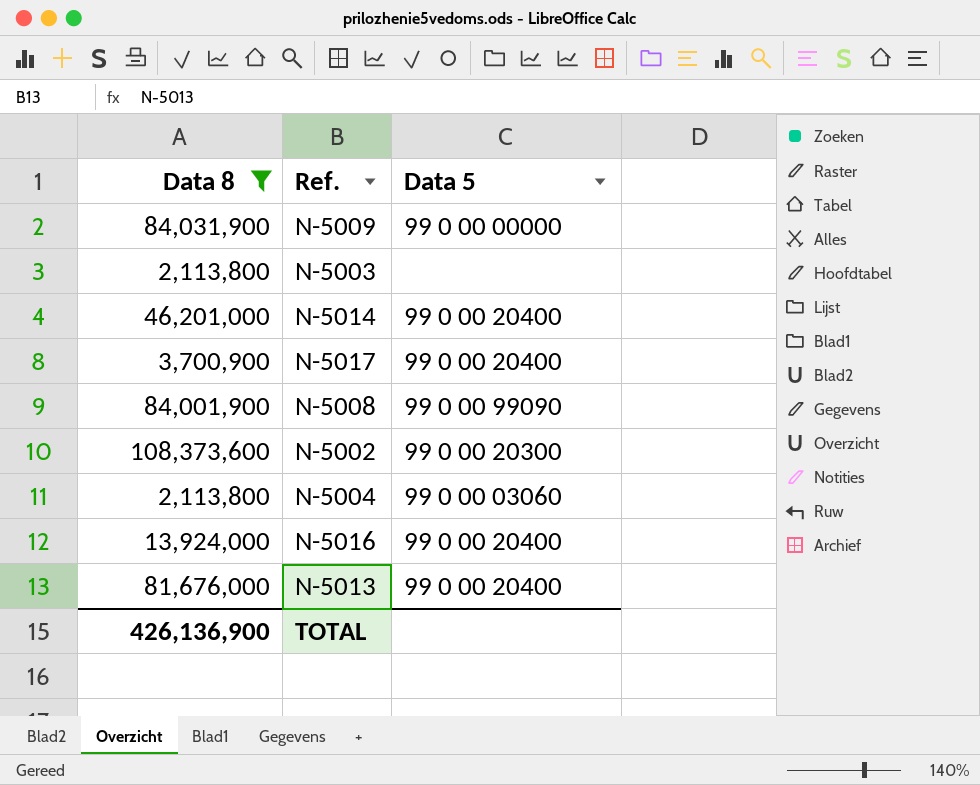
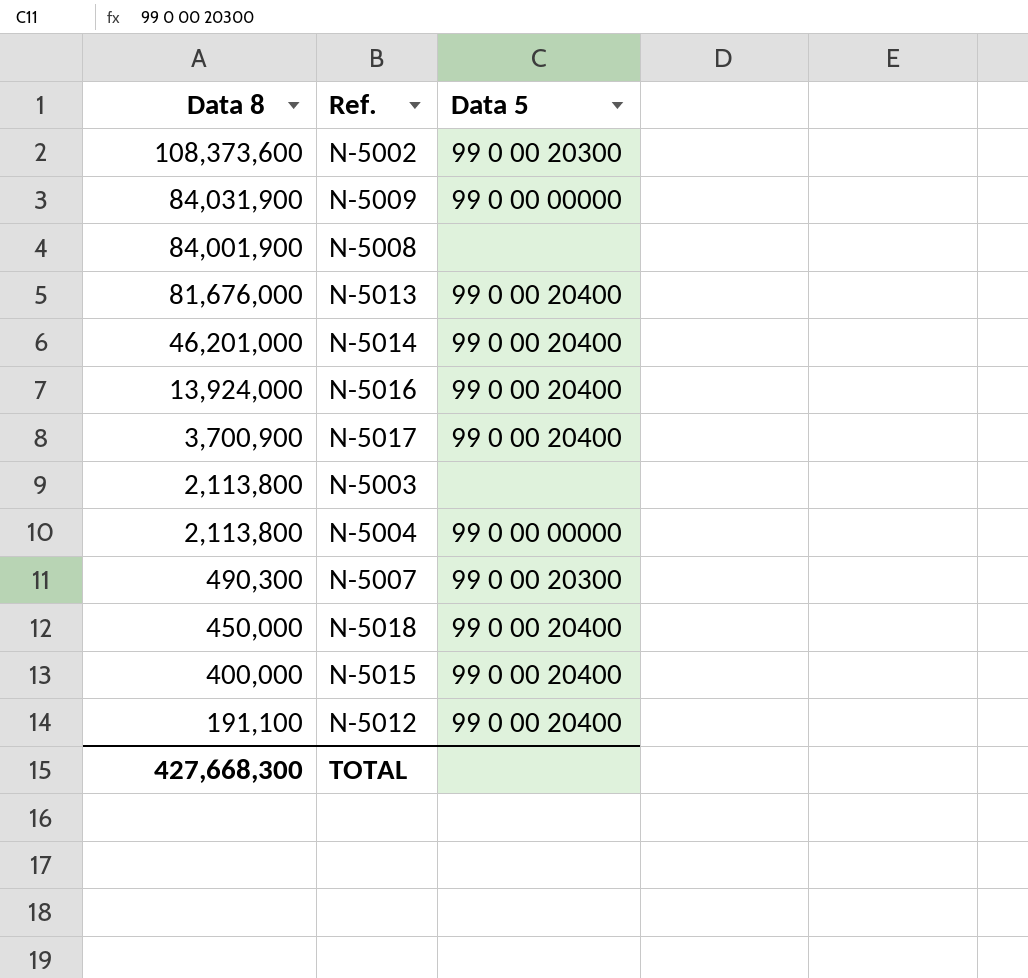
filter: Data 8 >= 2,113,800 -> none
row order: none -> Data 8 descending
N-5008 | Data 5: 99 0 00 99090 -> none
N-5004 | Data 5: 99 0 00 03060 -> 99 0 00 00000
TOTAL | Data 8: 426,136,900 -> 427,668,300

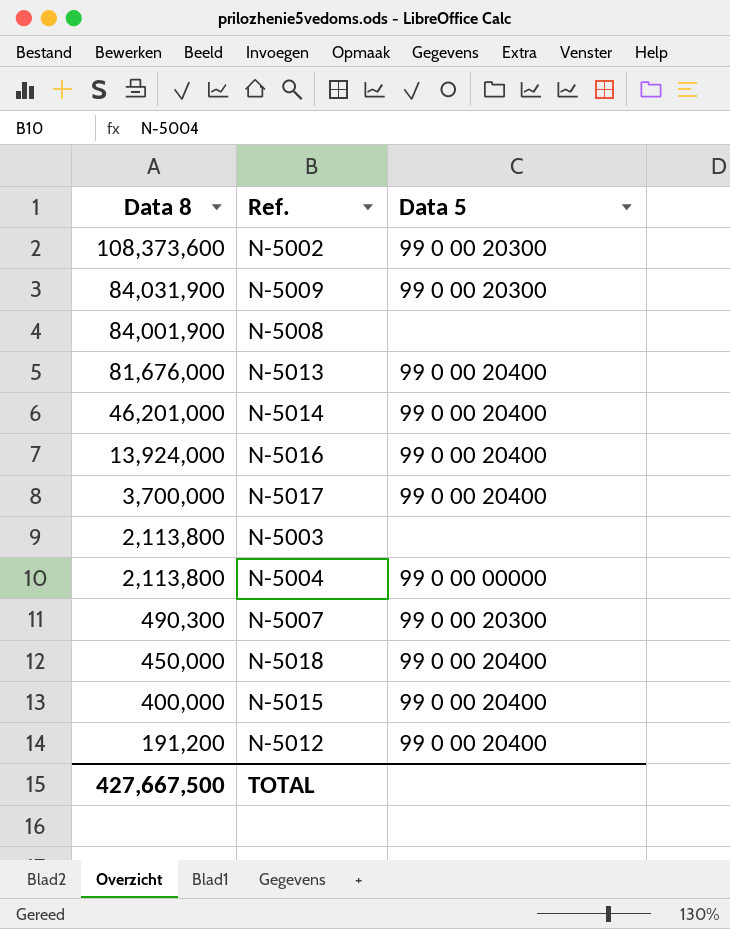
N-5009 | Data 5: 99 0 00 00000 -> 99 0 00 20300
N-5017 | Data 8: 3,700,900 -> 3,700,000
N-5012 | Data 8: 191,100 -> 191,200
TOTAL | Data 8: 427,668,300 -> 427,667,500

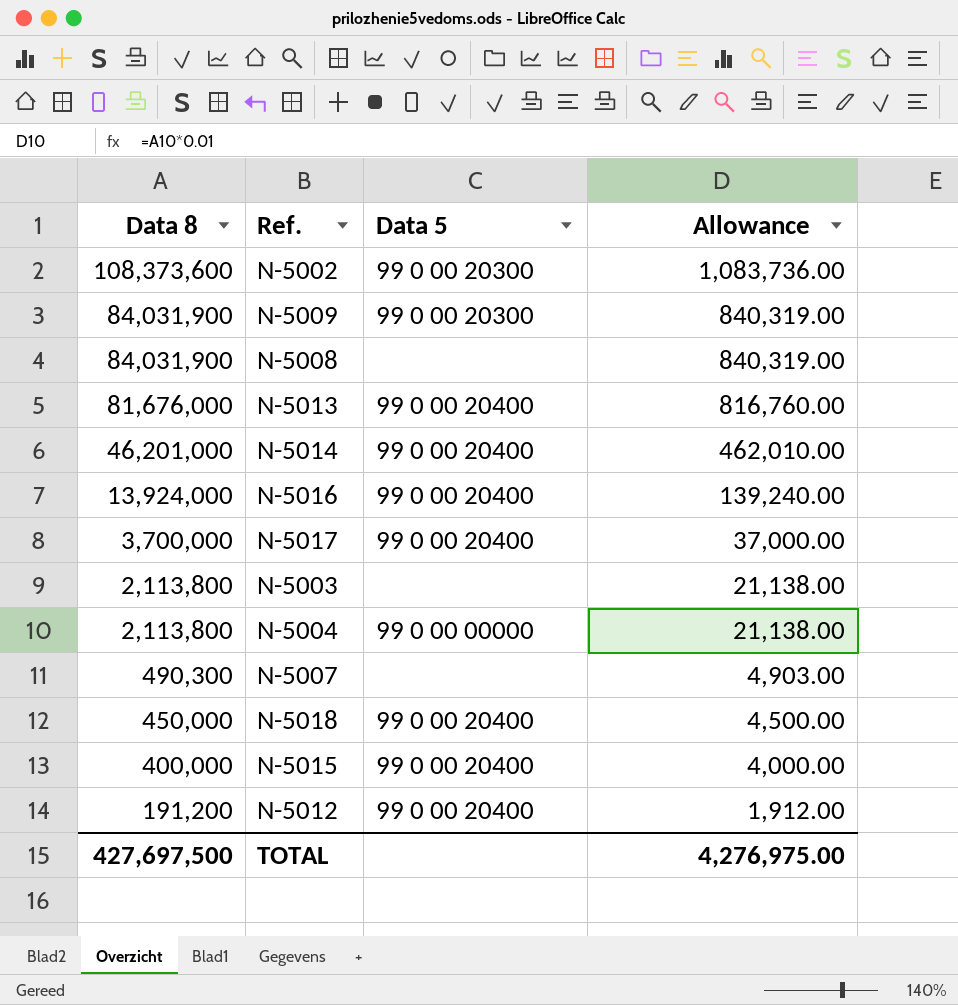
column Allowance | formula: none -> [Data 8] * 0.01
N-5008 | Data 8: 84,001,900 -> 84,031,900
N-5007 | Data 5: 99 0 00 20300 -> none
TOTAL | Data 8: 427,667,500 -> 427,697,500

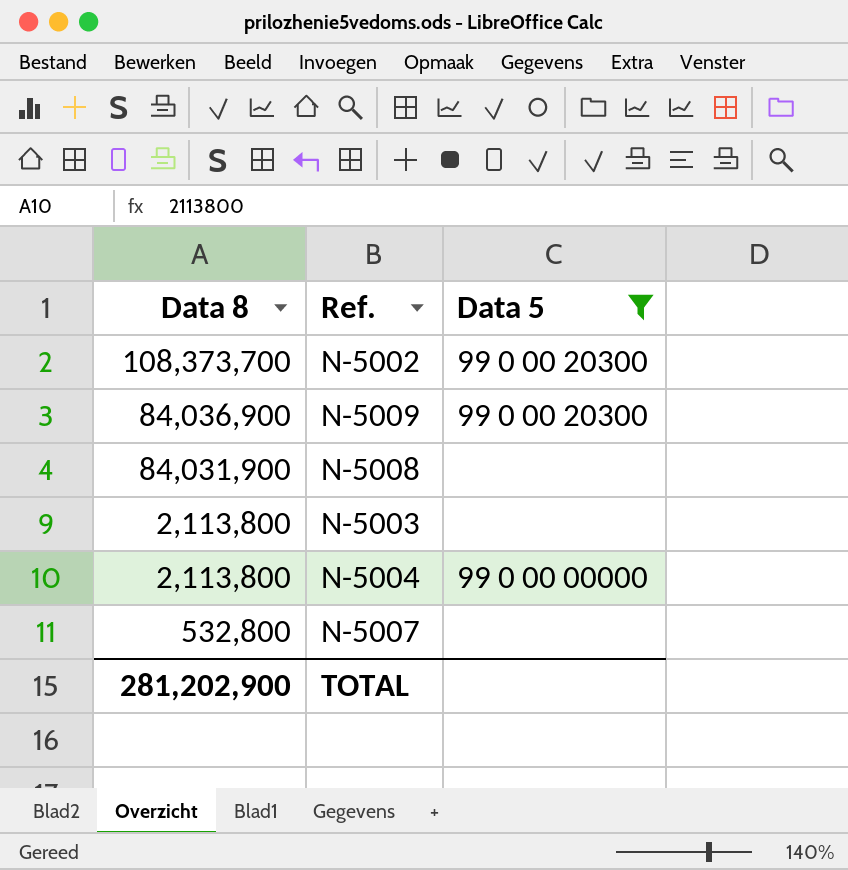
filter: none -> Data 5 != 99 0 00 20400
column Allowance | formula: [Data 8] * 0.01 -> none
N-5002 | Data 8: 108,373,600 -> 108,373,700
N-5009 | Data 8: 84,031,900 -> 84,036,900
N-5007 | Data 8: 490,300 -> 532,800
TOTAL | Data 8: 427,697,500 -> 281,202,900

